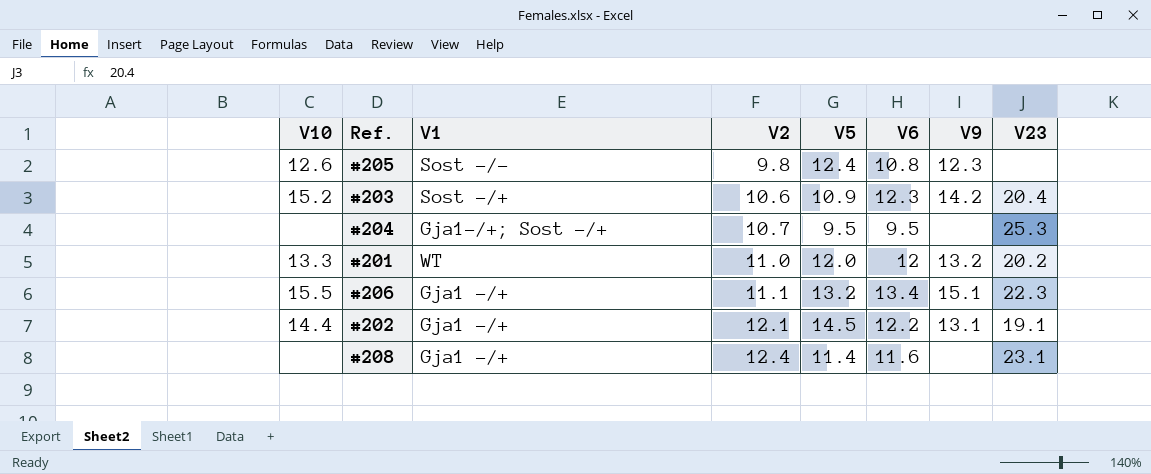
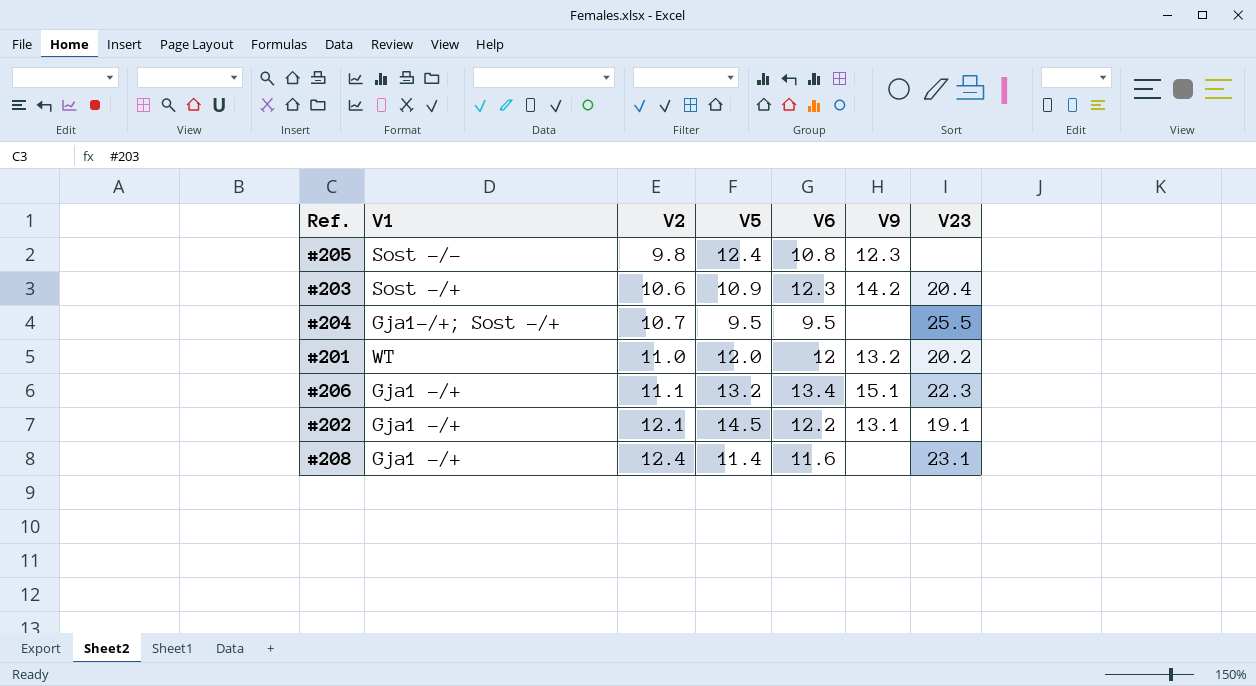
column V10 | position: 1 -> none
#204 | V23: 25.3 -> 25.5

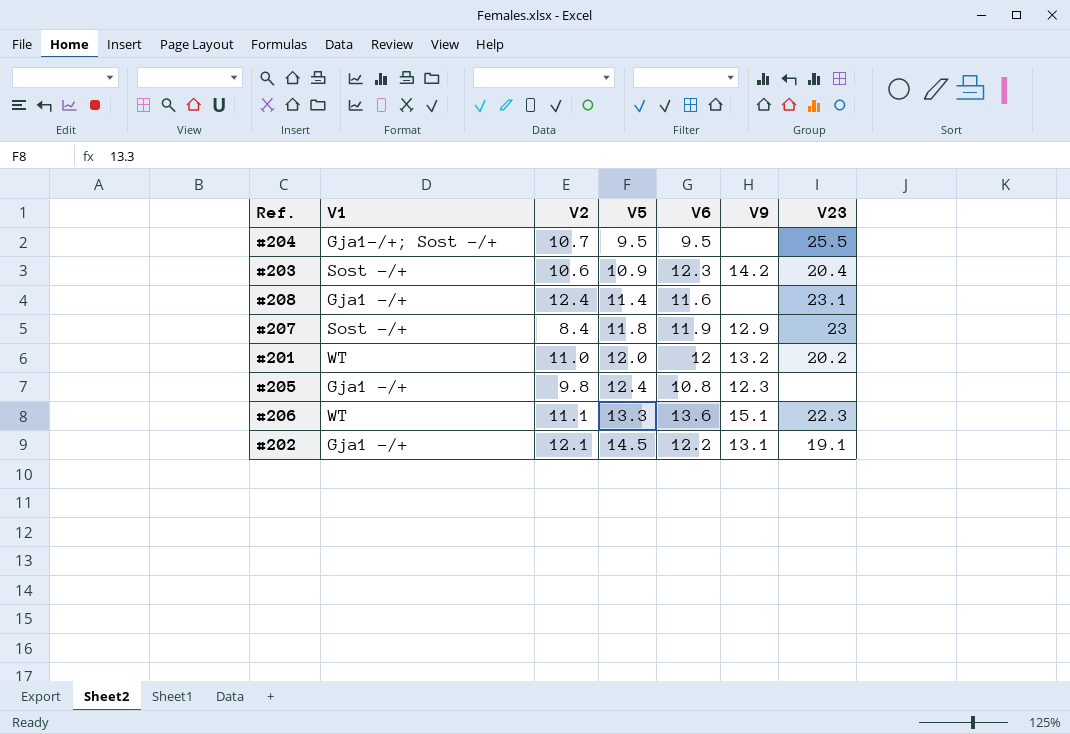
row order: V2 ascending -> V5 ascending
row #207: none -> Sost -/+ | 8.4 | 11.8 | 11.9 | 12.9 | 23
#205 | V1: Sost -/- -> Gja1 -/+
#206 | V1: Gja1 -/+ -> WT
#206 | V5: 13.2 -> 13.3
#206 | V6: 13.4 -> 13.6

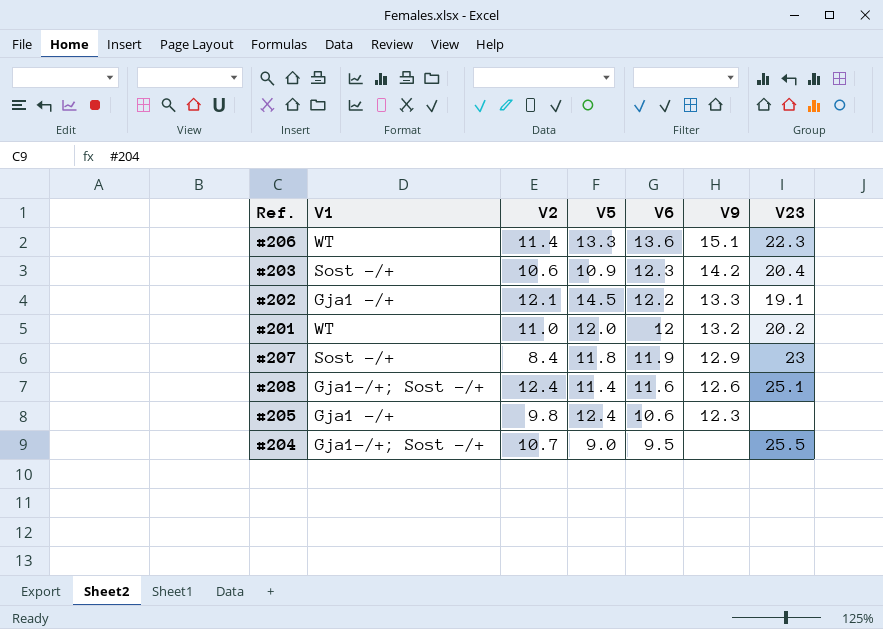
row order: V5 ascending -> V6 descending
#206 | V2: 11.1 -> 11.4
#202 | V9: 13.1 -> 13.3
#208 | V1: Gja1 -/+ -> Gja1-/+; Sost -/+
#208 | V9: none -> 12.6
#208 | V23: 23.1 -> 25.1
#205 | V6: 10.8 -> 10.6
#204 | V5: 9.5 -> 9.0

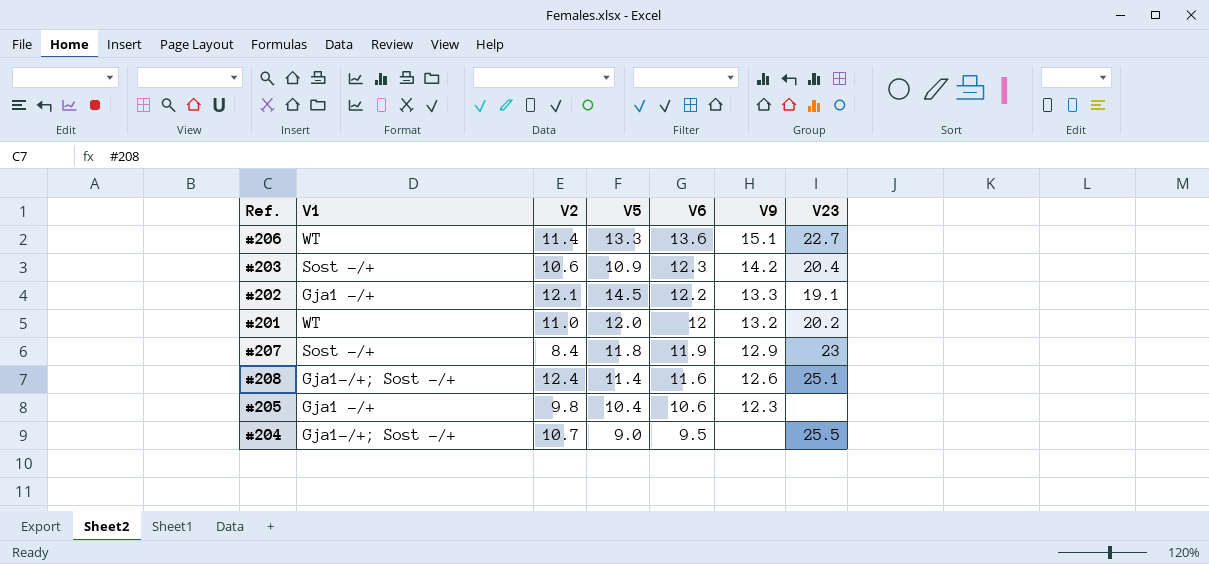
#206 | V23: 22.3 -> 22.7
#205 | V5: 12.4 -> 10.4

